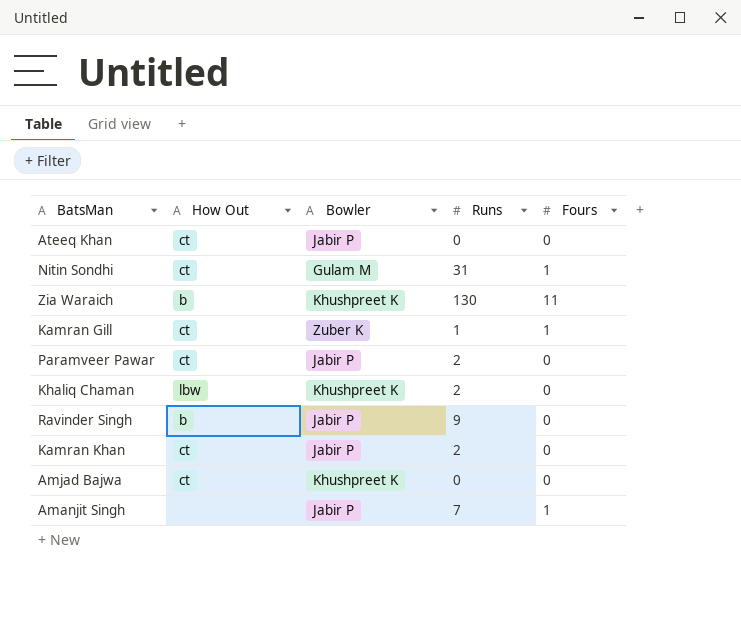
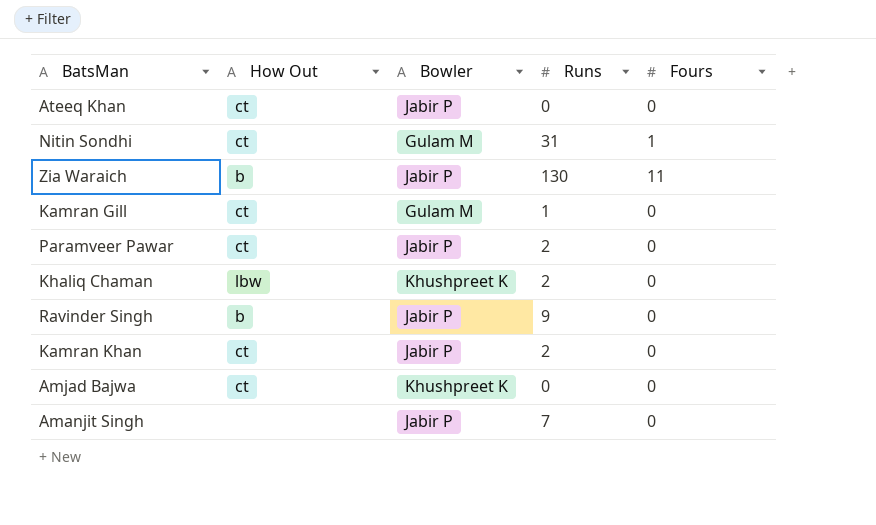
Zia Waraich | Bowler: Khushpreet K -> Jabir P
Kamran Gill | Bowler: Zuber K -> Gulam M
Kamran Gill | Fours: 1 -> 0
Amanjit Singh | Fours: 1 -> 0

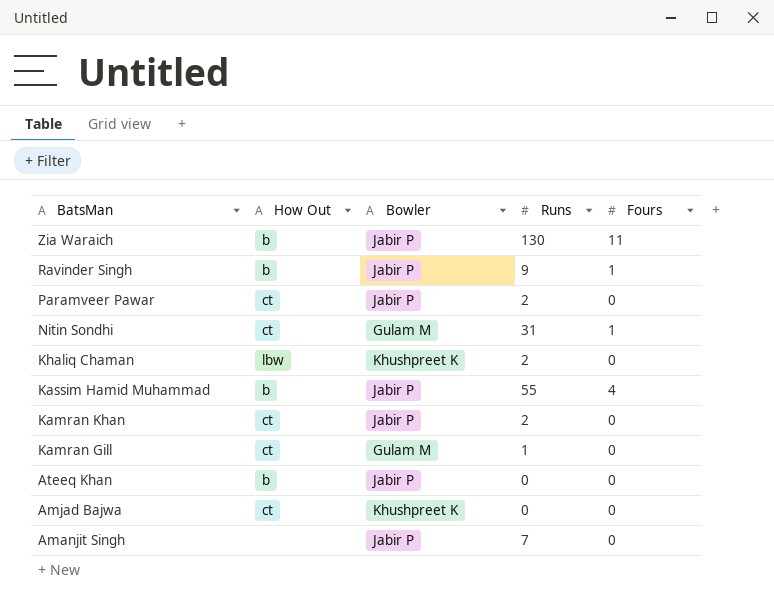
row order: none -> BatsMan descending
Ravinder Singh | Fours: 0 -> 1
row Kassim Hamid Muhammad: none -> b | Jabir P | 55 | 4
Ateeq Khan | How Out: ct -> b

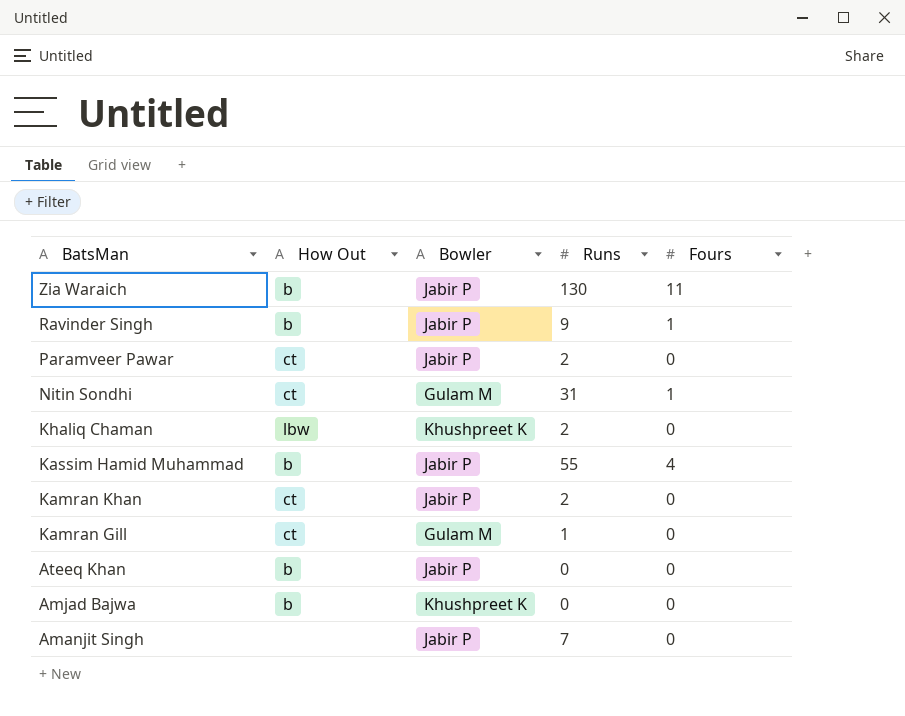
Amjad Bajwa | How Out: ct -> b

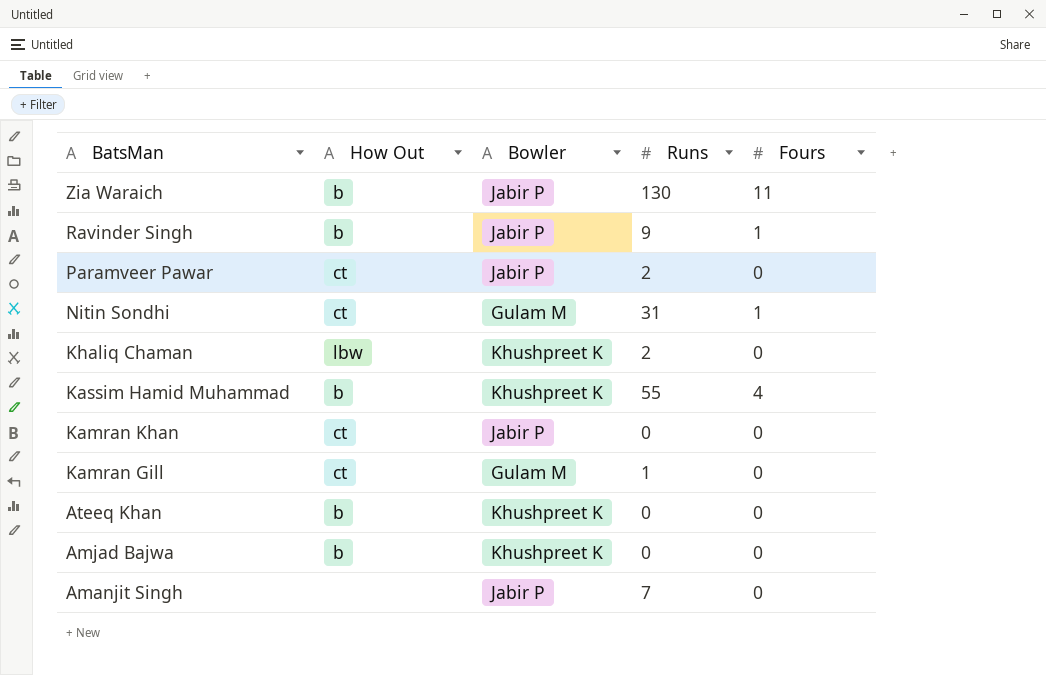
Kassim Hamid Muhammad | Bowler: Jabir P -> Khushpreet K
Kamran Khan | Runs: 2 -> 0
Ateeq Khan | Bowler: Jabir P -> Khushpreet K

